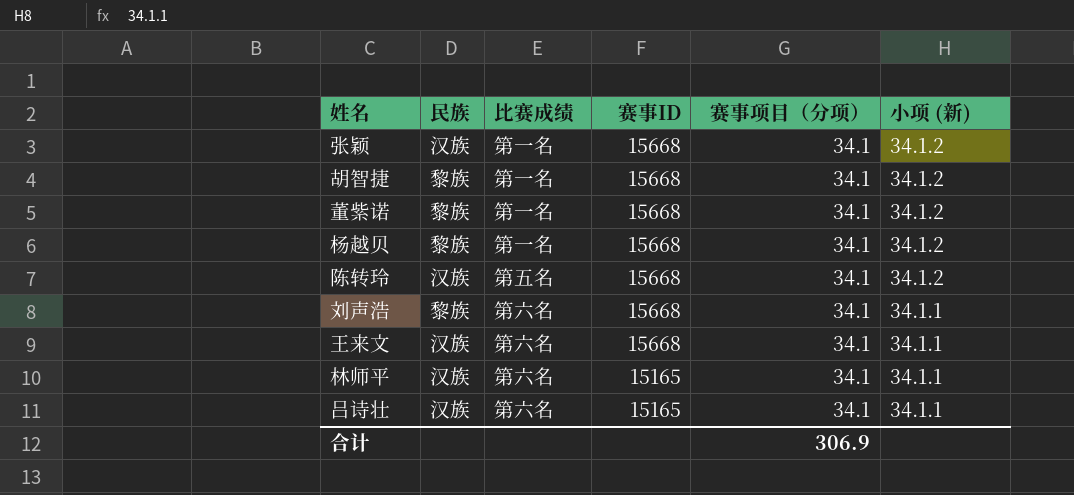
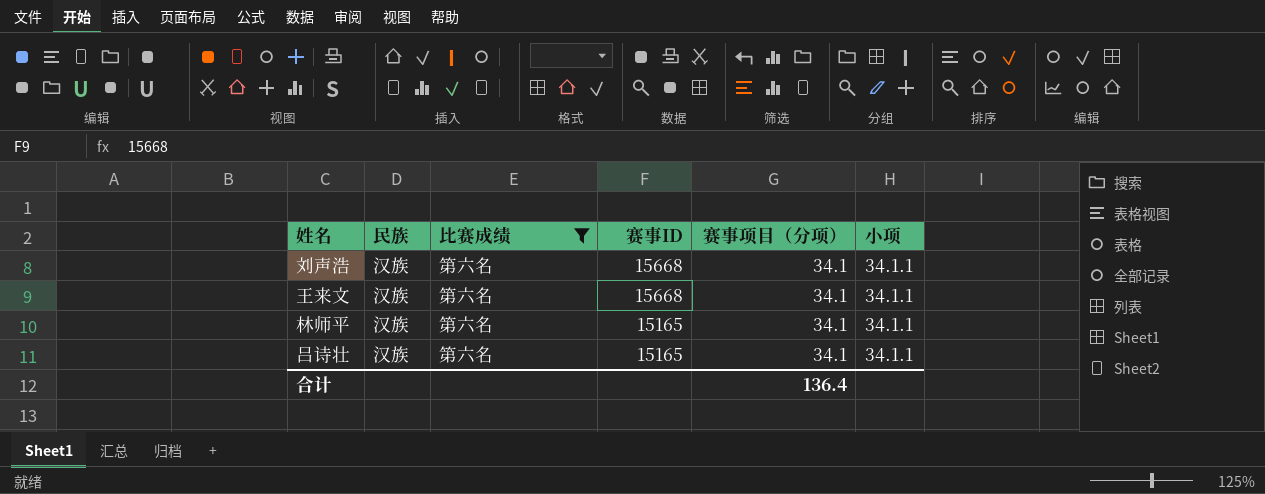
filter: none -> 比赛成绩 = 第六名
column name: 小项 (新) -> 小项
刘声浩 | 民族: 黎族 -> 汉族
合计 | 赛事项目（分项）: 306.9 -> 136.4

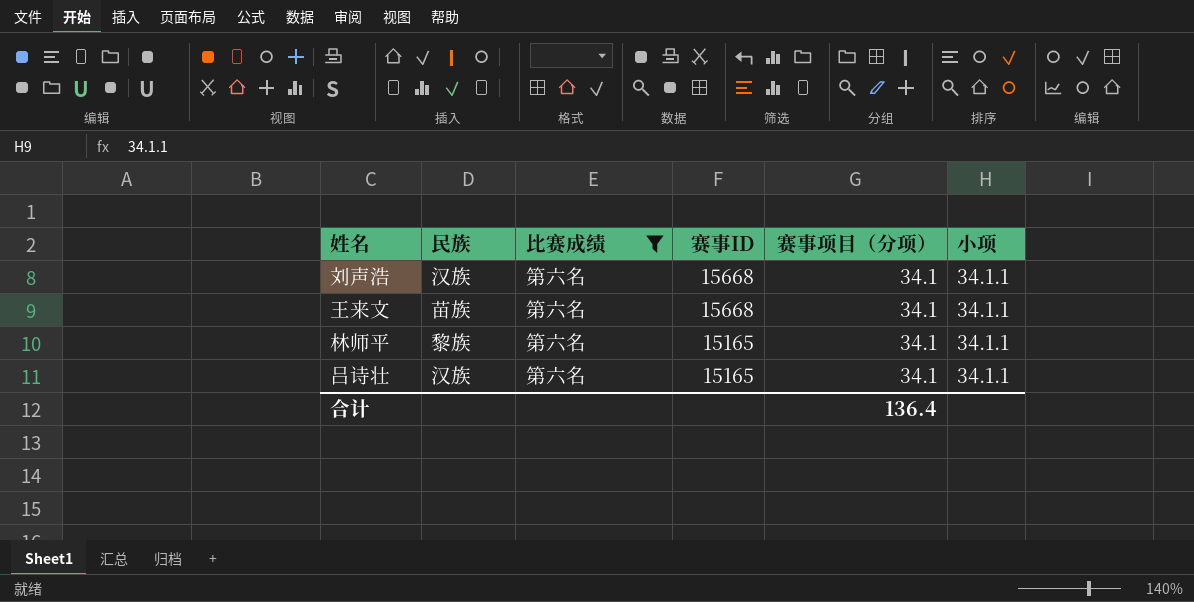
王来文 | 民族: 汉族 -> 苗族
林师平 | 民族: 汉族 -> 黎族

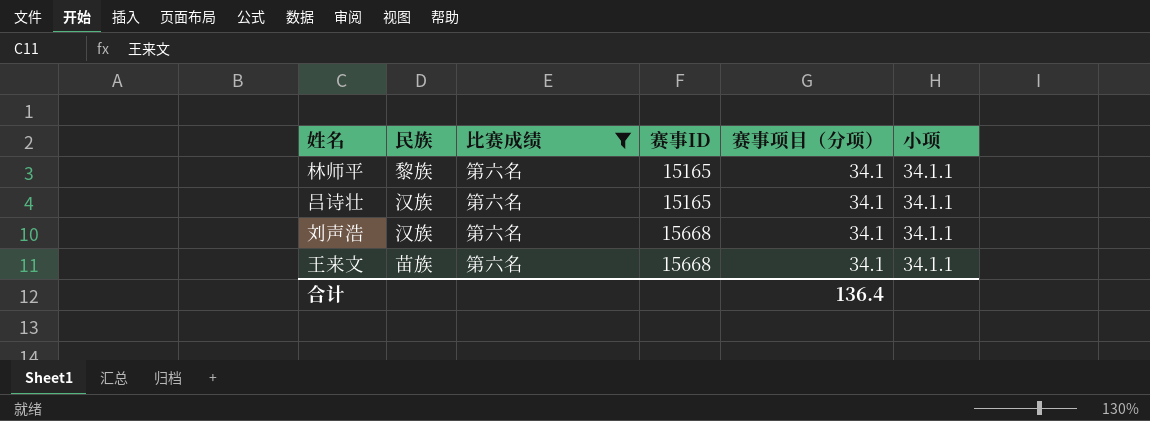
row order: 赛事ID descending -> 赛事ID ascending

